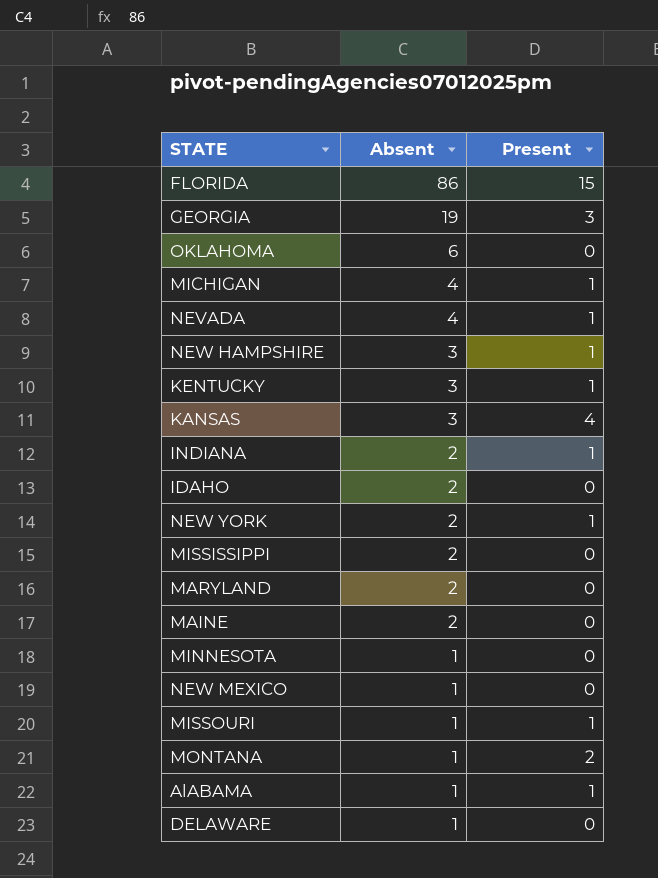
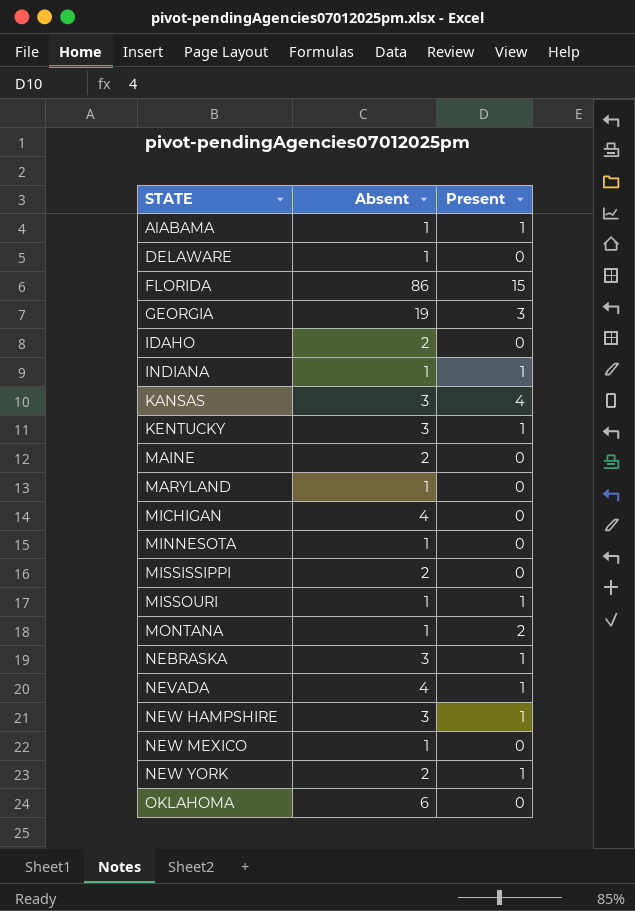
row order: Absent descending -> STATE ascending
INDIANA | Absent: 2 -> 1
MARYLAND | Absent: 2 -> 1
MICHIGAN | Present: 1 -> 0
row NEBRASKA: none -> 3 | 1

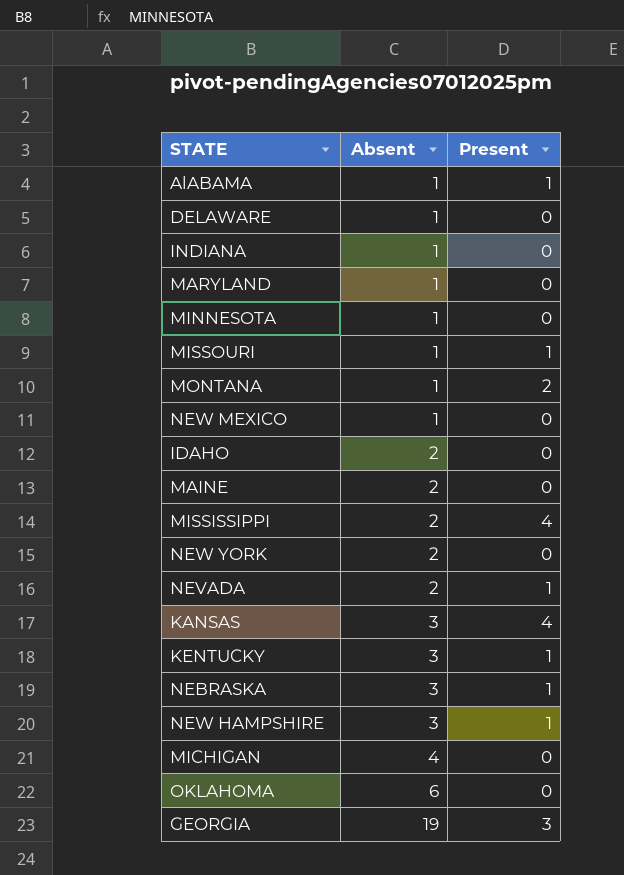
row order: STATE ascending -> Absent ascending
row FLORIDA: 86 | 15 -> none
INDIANA | Present: 1 -> 0
MISSISSIPPI | Present: 0 -> 4
NEW YORK | Present: 1 -> 0
NEVADA | Absent: 4 -> 2

